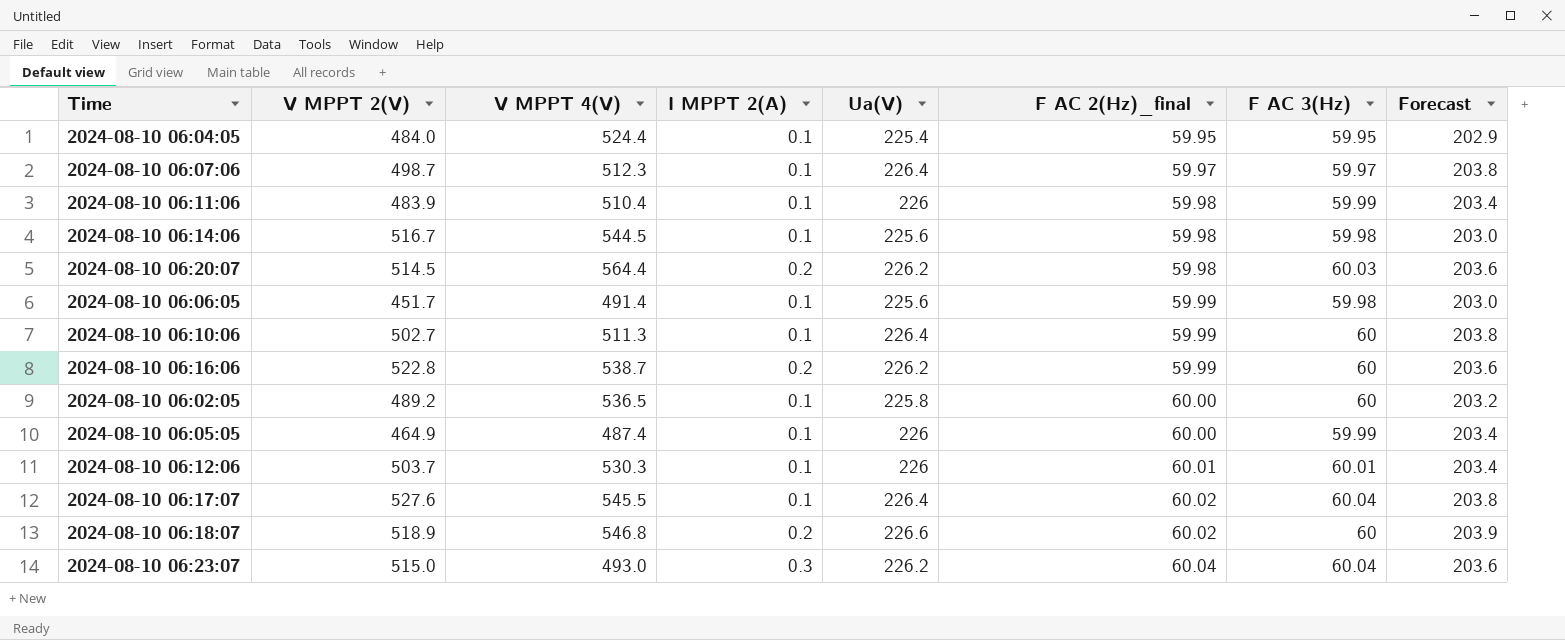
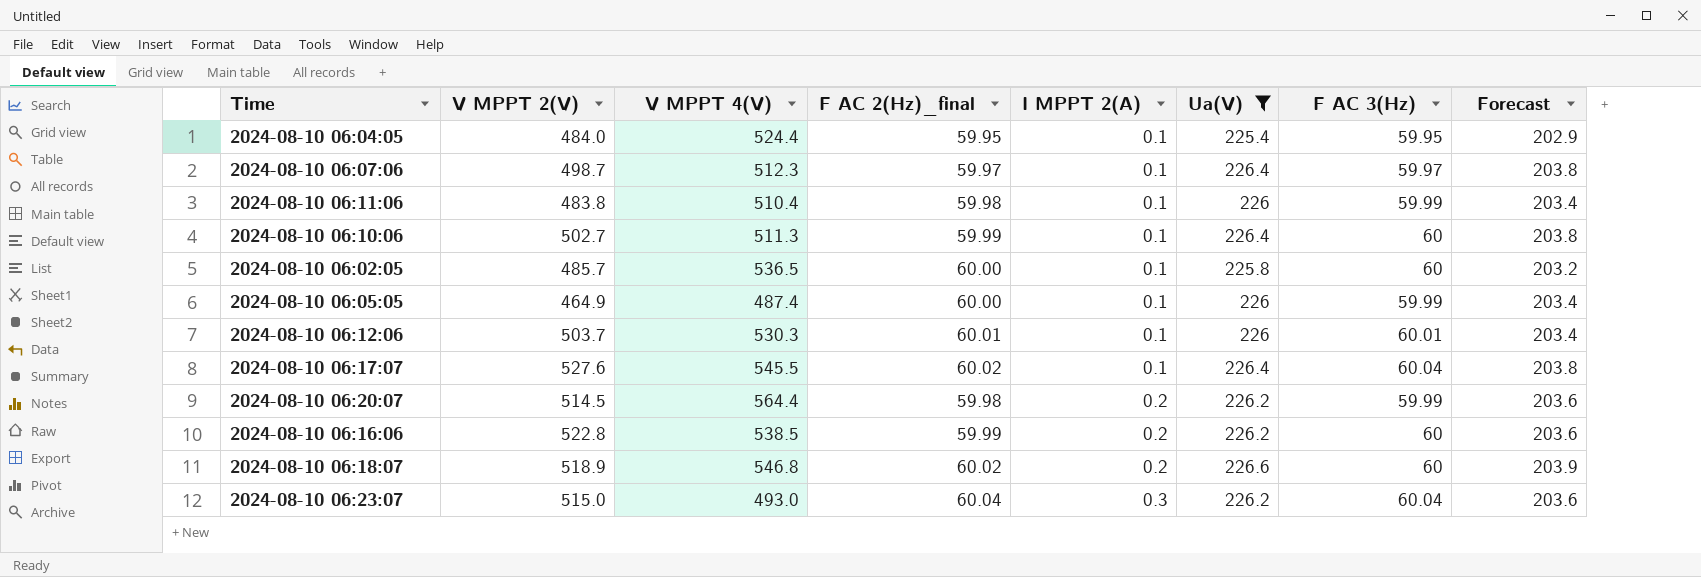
filter: none -> Ua(V) != 225.6
row order: F AC 2(Hz)_final ascending -> I MPPT 2(A) ascending
column F AC 2(Hz)_final | position: 6 -> 4
2024-08-10 06:11:06 | V MPPT 2(V): 483.9 -> 483.8
2024-08-10 06:02:05 | V MPPT 2(V): 489.2 -> 485.7
2024-08-10 06:20:07 | F AC 3(Hz): 60.03 -> 59.99
2024-08-10 06:16:06 | V MPPT 4(V): 538.7 -> 538.5

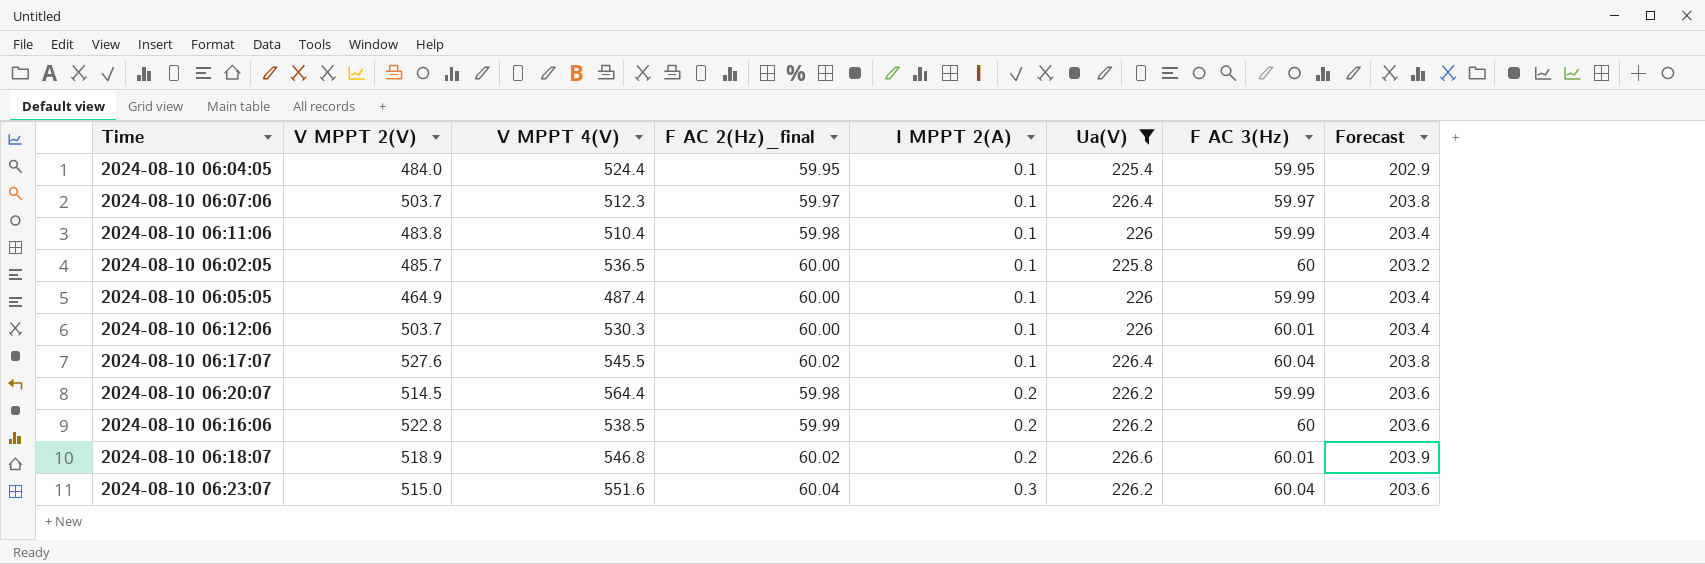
row 2024-08-10 06:10:06: 502.7 | 511.3 | 59.99 | 0.1 | 226.4 | 60 | 203.8 -> none
2024-08-10 06:07:06 | V MPPT 2(V): 498.7 -> 503.7
2024-08-10 06:12:06 | F AC 2(Hz)_final: 60.01 -> 60.00
2024-08-10 06:18:07 | F AC 3(Hz): 60 -> 60.01
2024-08-10 06:23:07 | V MPPT 4(V): 493.0 -> 551.6

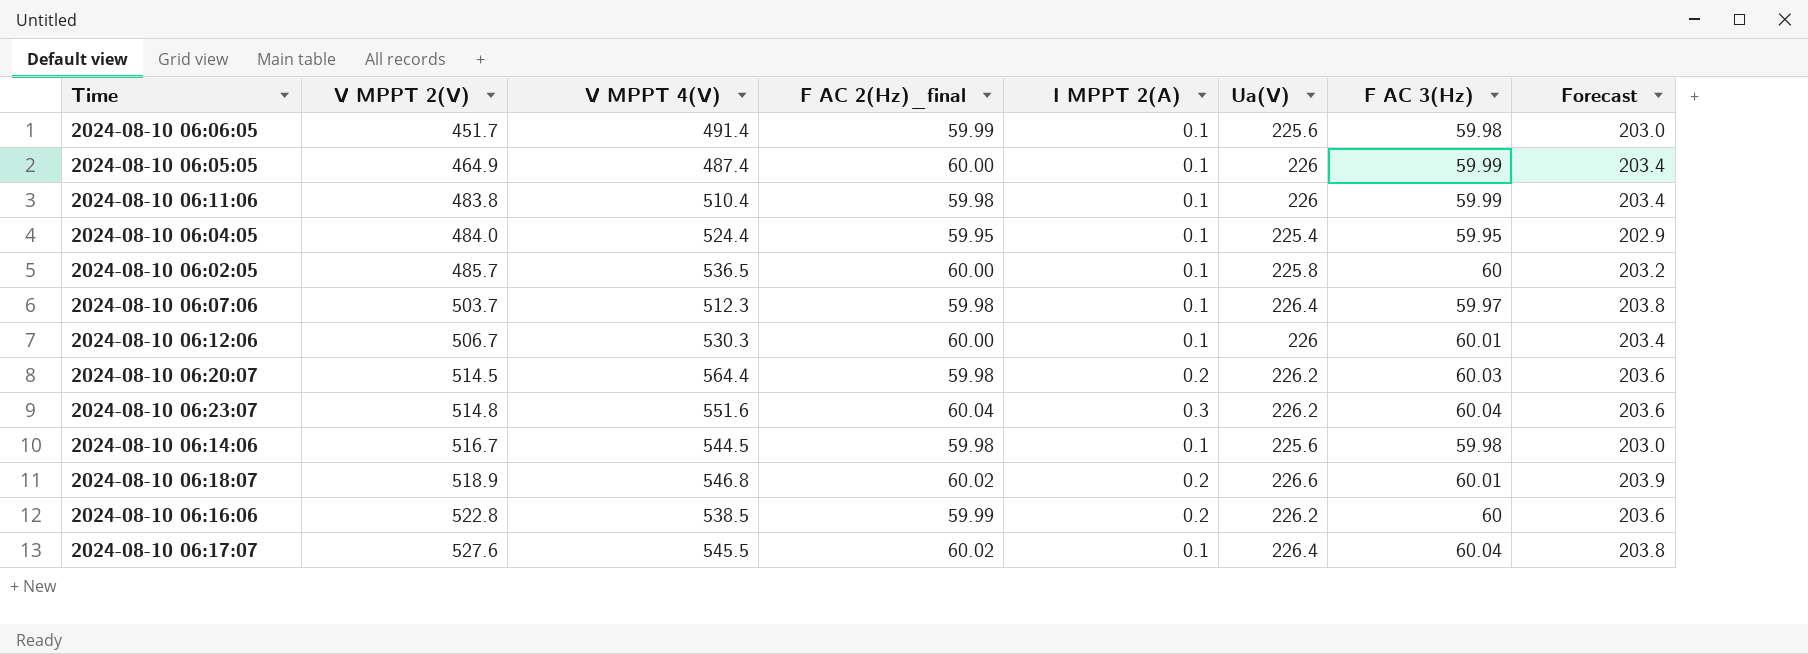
filter: Ua(V) != 225.6 -> none
row order: I MPPT 2(A) ascending -> V MPPT 2(V) ascending
2024-08-10 06:07:06 | F AC 2(Hz)_final: 59.97 -> 59.98
2024-08-10 06:12:06 | V MPPT 2(V): 503.7 -> 506.7
2024-08-10 06:20:07 | F AC 3(Hz): 59.99 -> 60.03
2024-08-10 06:23:07 | V MPPT 2(V): 515.0 -> 514.8

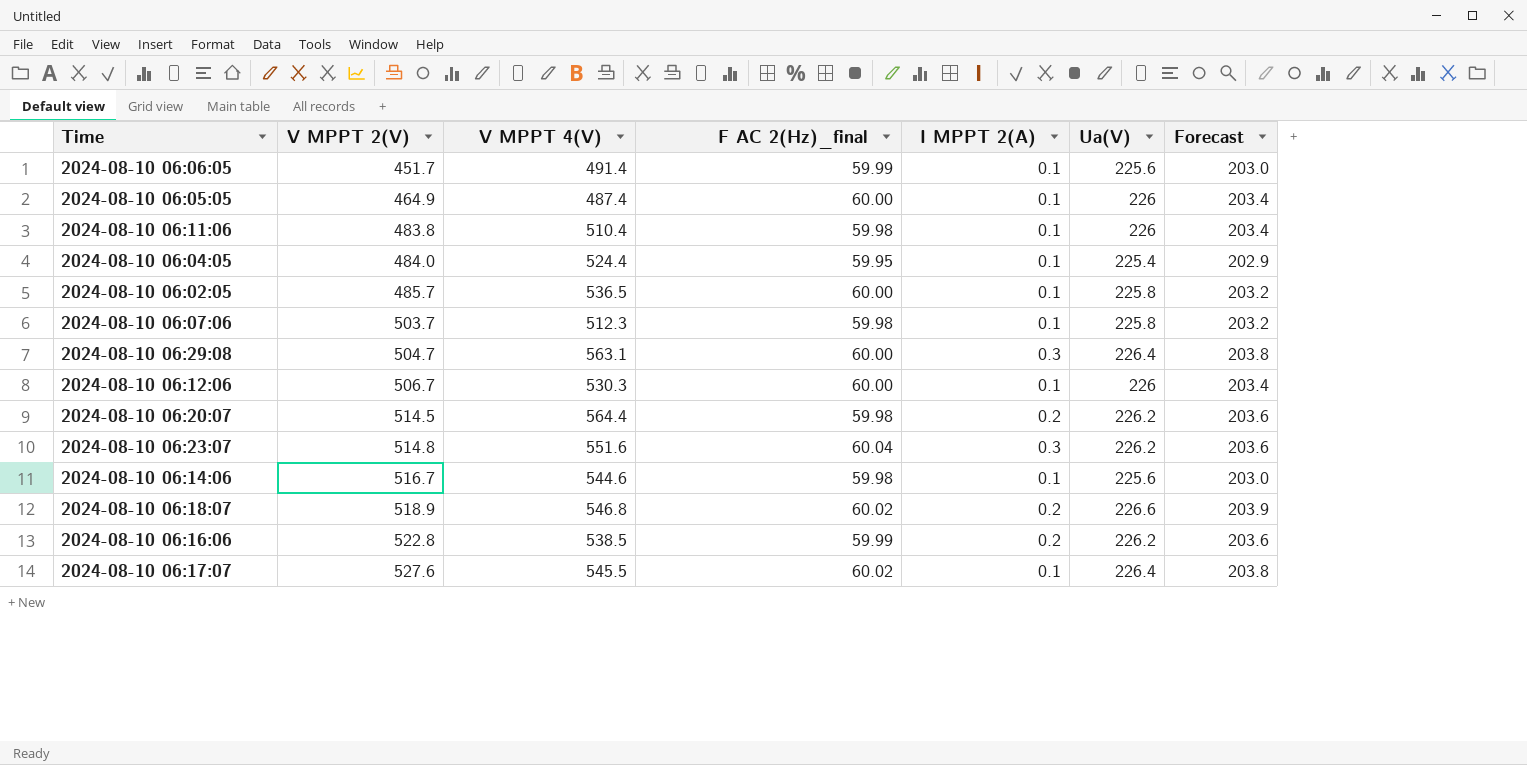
column F AC 3(Hz) | position: 7 -> none
2024-08-10 06:07:06 | Ua(V): 226.4 -> 225.8
2024-08-10 06:07:06 | Forecast: 203.8 -> 203.2
row 2024-08-10 06:29:08: none -> 504.7 | 563.1 | 60.00 | 0.3 | 226.4 | 203.8
2024-08-10 06:14:06 | V MPPT 4(V): 544.5 -> 544.6

